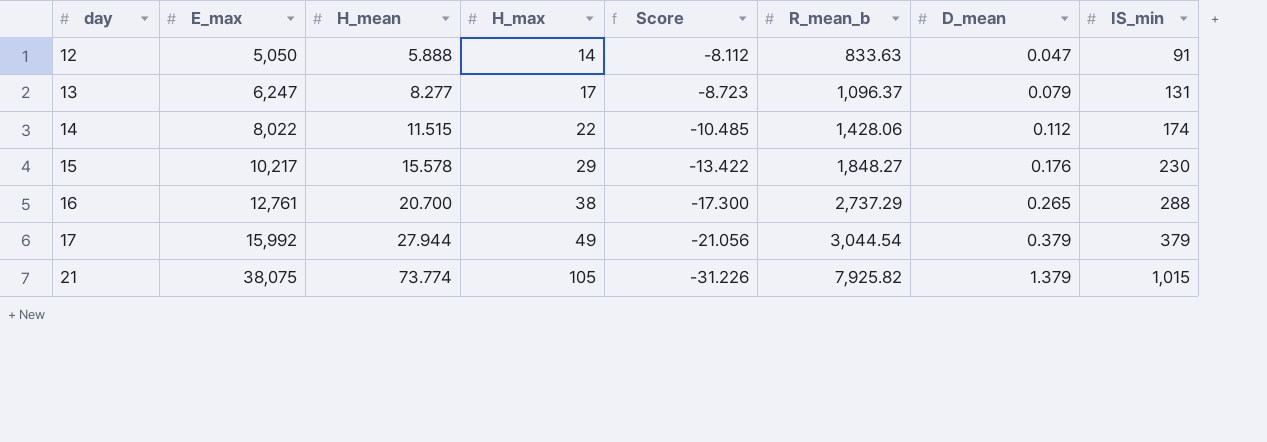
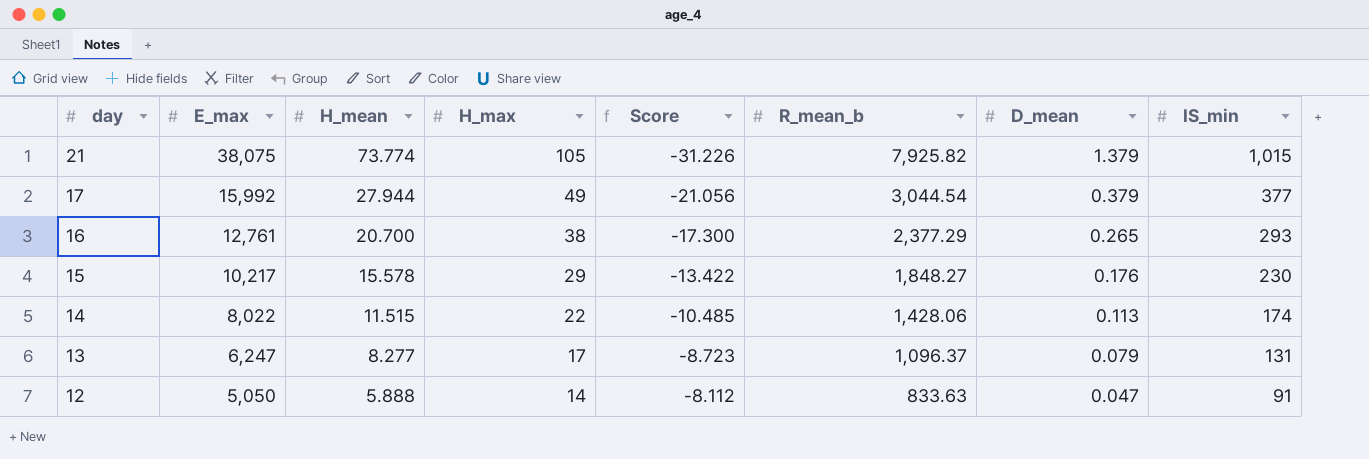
row order: day ascending -> day descending
17 | IS_min: 379 -> 377
16 | R_mean_b: 2,737.29 -> 2,377.29
16 | IS_min: 288 -> 293
14 | D_mean: 0.112 -> 0.113

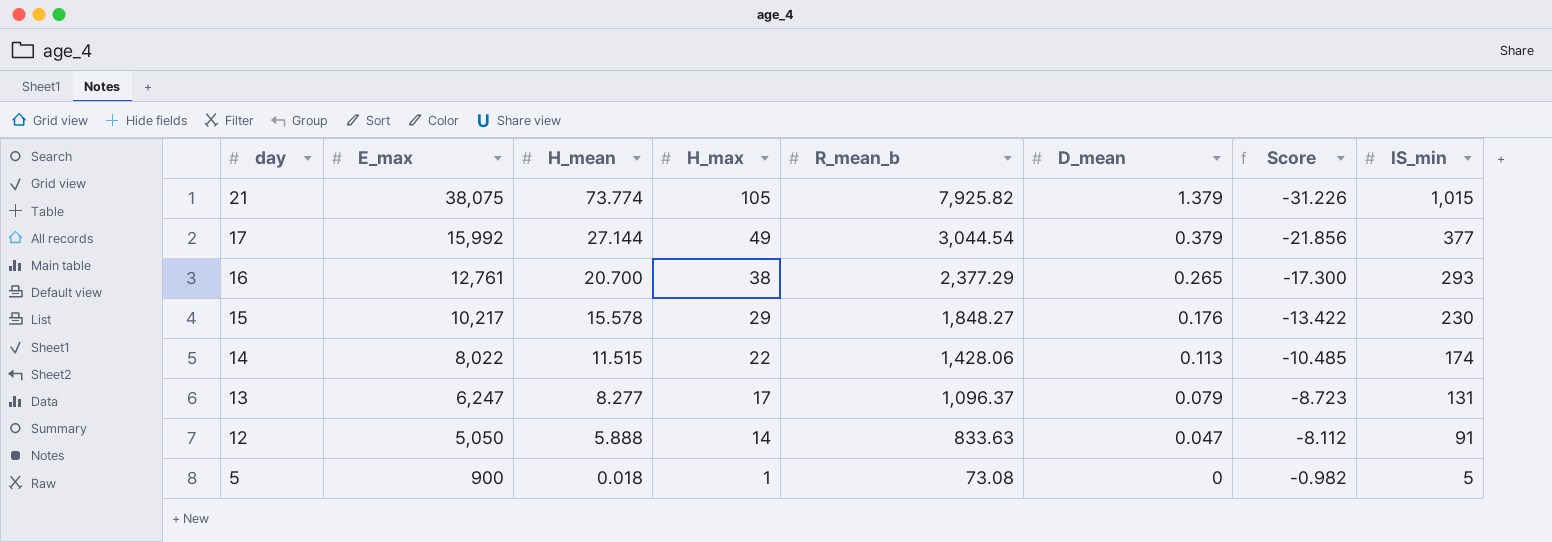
column Score | position: 5 -> 7
17 | H_mean: 27.944 -> 27.144
17 | Score: -21.056 -> -21.856
row 5: none -> 900 | 0.018 | 1 | 73.08 | 0 | -0.982 | 5

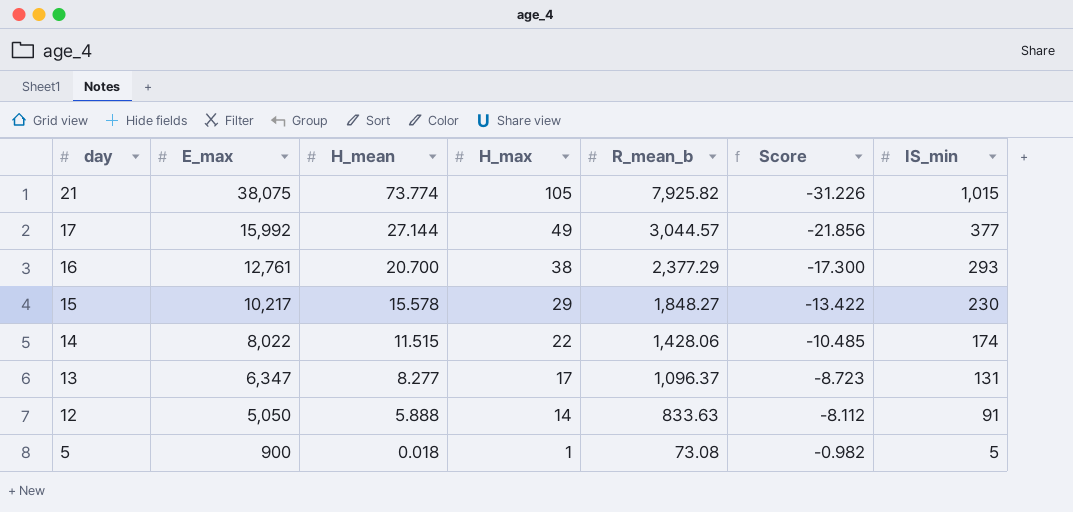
column D_mean | position: 6 -> none
17 | R_mean_b: 3,044.54 -> 3,044.57
13 | E_max: 6,247 -> 6,347

